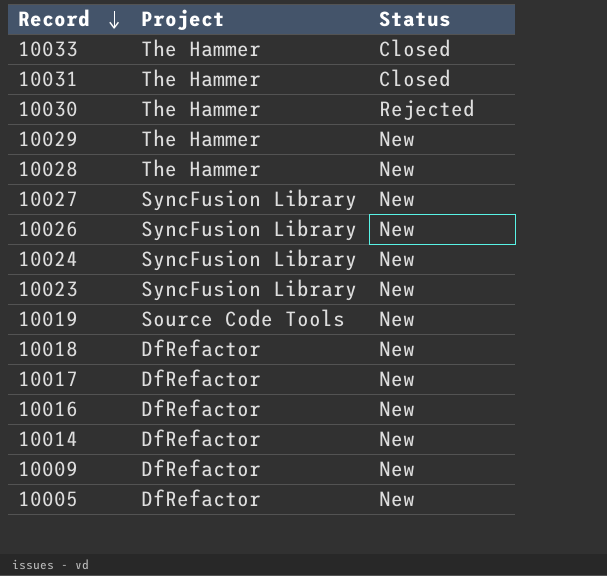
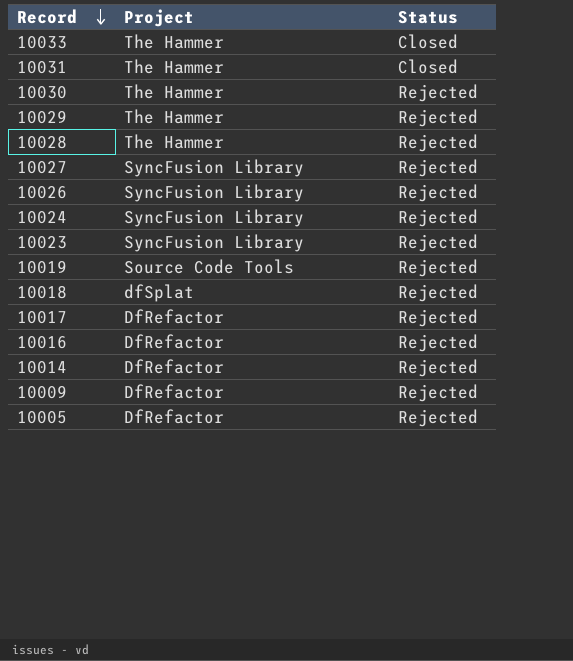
10029 | Status: New -> Rejected
10028 | Status: New -> Rejected
10027 | Status: New -> Rejected
10026 | Status: New -> Rejected
10024 | Status: New -> Rejected
10023 | Status: New -> Rejected
10019 | Status: New -> Rejected
10018 | Project: DfRefactor -> dfSplat
10018 | Status: New -> Rejected
10017 | Status: New -> Rejected
10016 | Status: New -> Rejected
10014 | Status: New -> Rejected
10009 | Status: New -> Rejected
10005 | Status: New -> Rejected

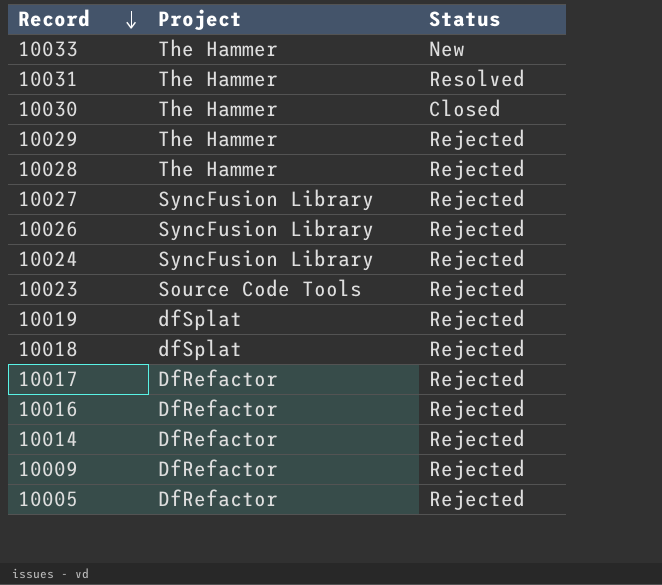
10033 | Status: Closed -> New
10031 | Status: Closed -> Resolved
10030 | Status: Rejected -> Closed
10023 | Project: SyncFusion Library -> Source Code Tools
10019 | Project: Source Code Tools -> dfSplat

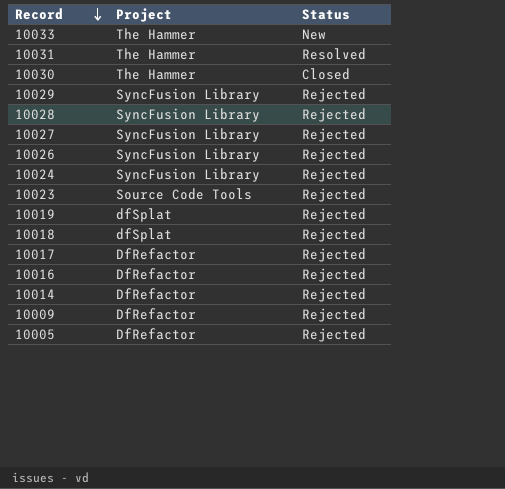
10029 | Project: The Hammer -> SyncFusion Library
10028 | Project: The Hammer -> SyncFusion Library

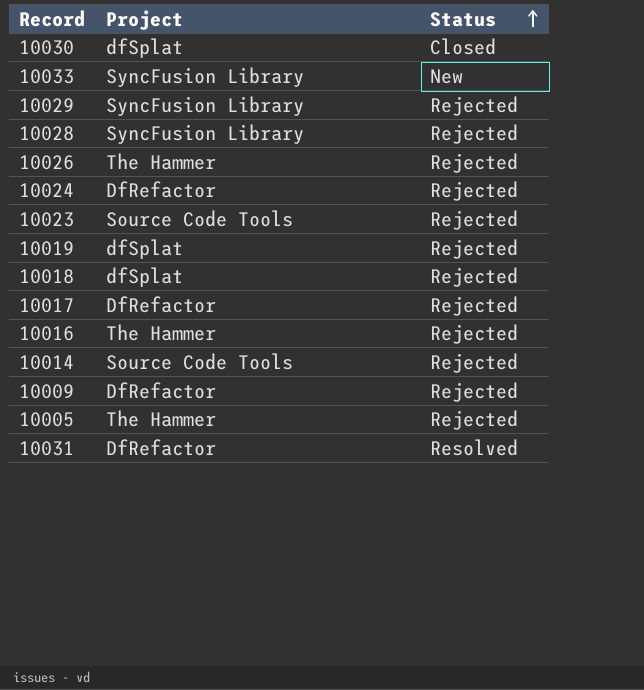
row order: Record descending -> Status ascending
row 10027: SyncFusion Library | Rejected -> none
10030 | Project: The Hammer -> dfSplat
10033 | Project: The Hammer -> SyncFusion Library
10026 | Project: SyncFusion Library -> The Hammer
10024 | Project: SyncFusion Library -> DfRefactor
10016 | Project: DfRefactor -> The Hammer
10014 | Project: DfRefactor -> Source Code Tools
10005 | Project: DfRefactor -> The Hammer
10031 | Project: The Hammer -> DfRefactor

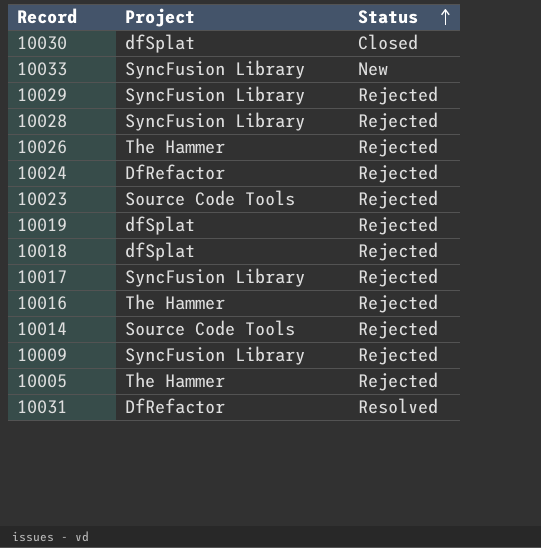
10017 | Project: DfRefactor -> SyncFusion Library
10009 | Project: DfRefactor -> SyncFusion Library

